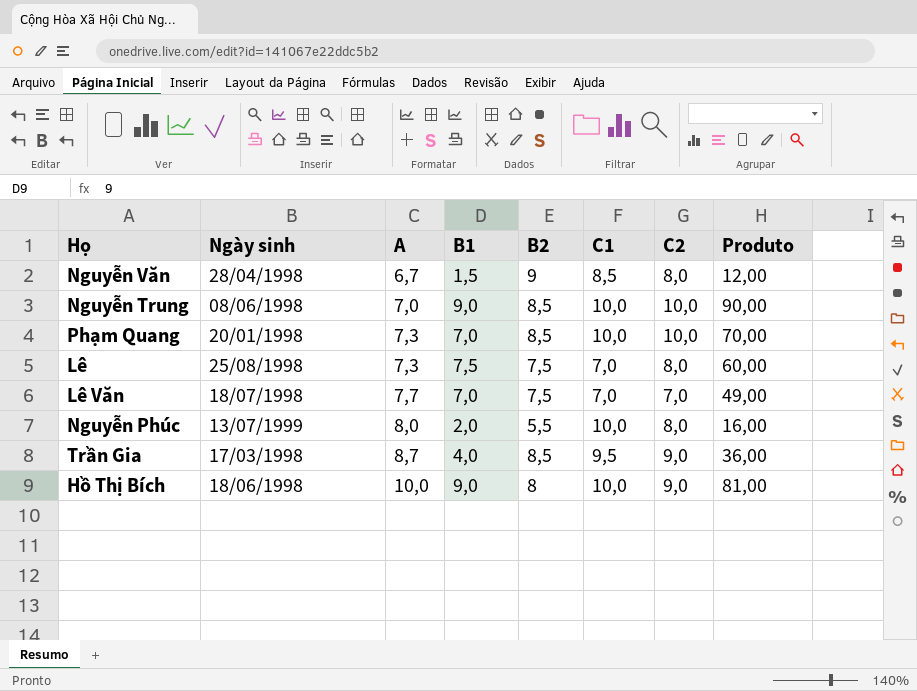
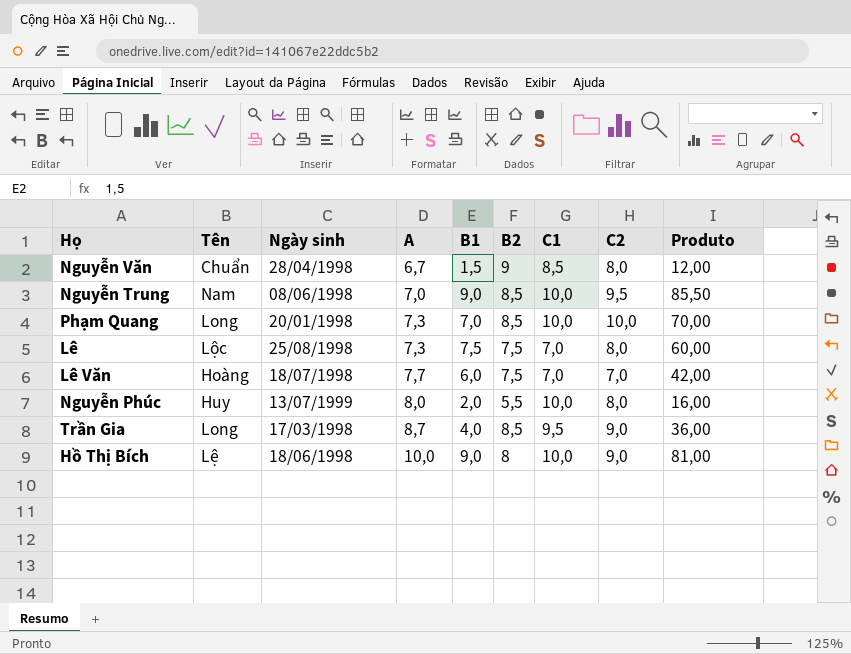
column Tên | position: none -> 2
Nguyễn Trung | C2: 10,0 -> 9,5
Nguyễn Trung | Produto: 90,00 -> 85,50
Lê Văn | B1: 7,0 -> 6,0
Lê Văn | Produto: 49,00 -> 42,00

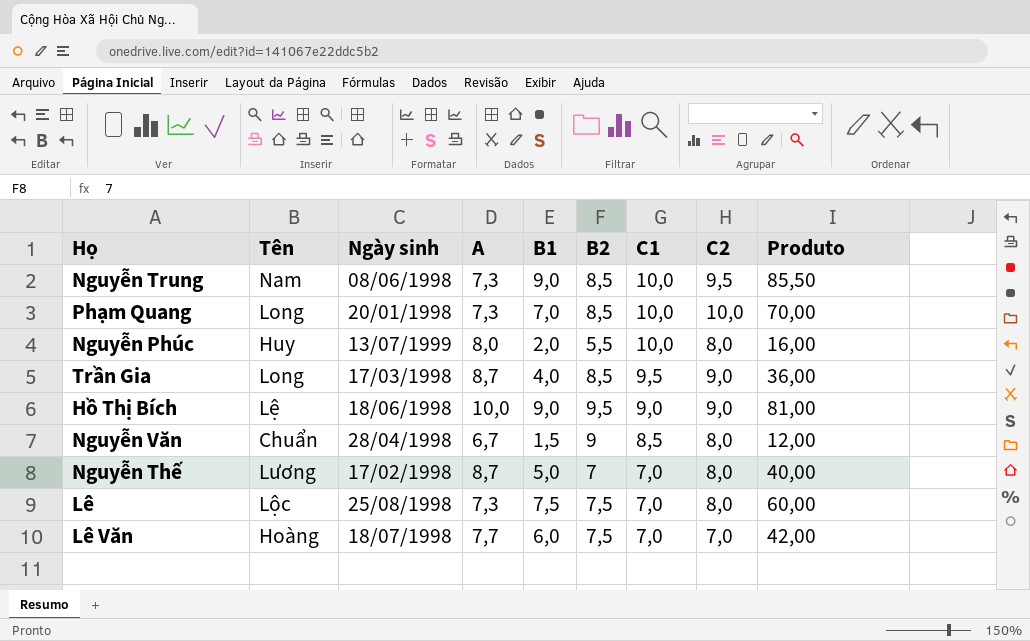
row order: A ascending -> C1 descending
Nguyễn Trung | A: 7,0 -> 7,3
Hồ Thị Bích | B2: 8 -> 9,5
Hồ Thị Bích | C1: 10,0 -> 9,0
row Nguyễn Thế: none -> Lương | 17/02/1998 | 8,7 | 5,0 | 7 | 7,0 | 8,0 | 40,00

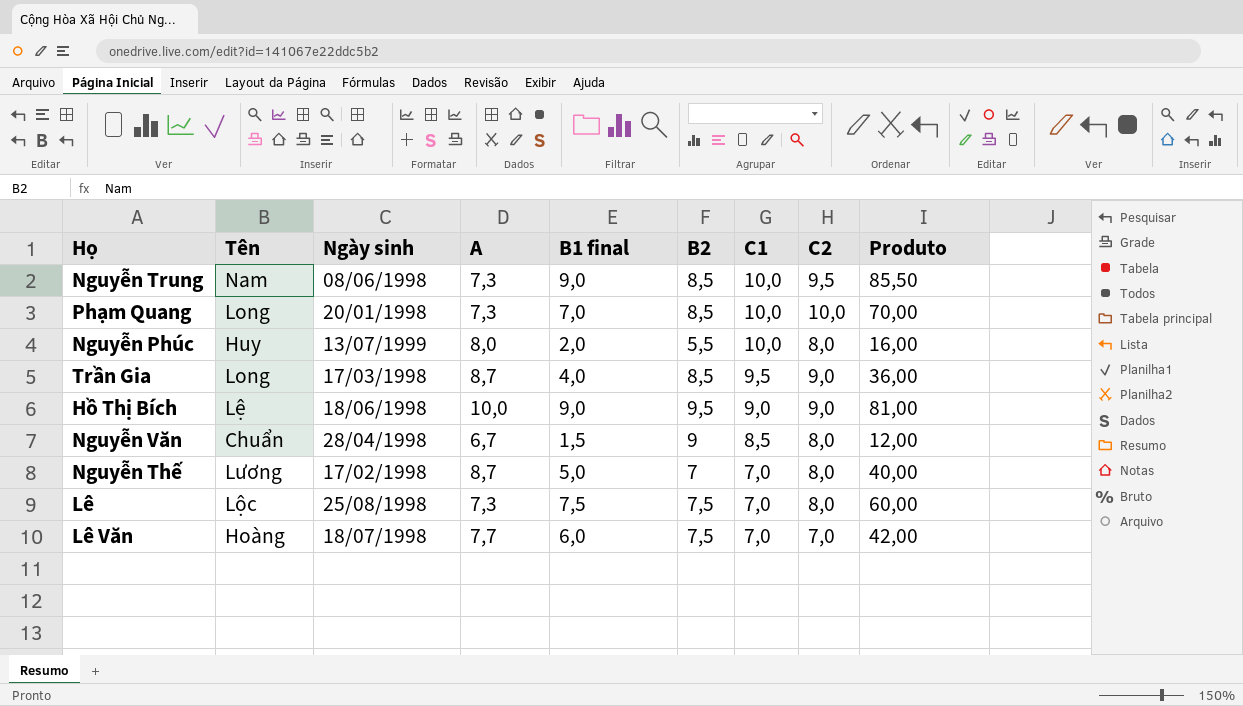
column name: B1 -> B1 final

